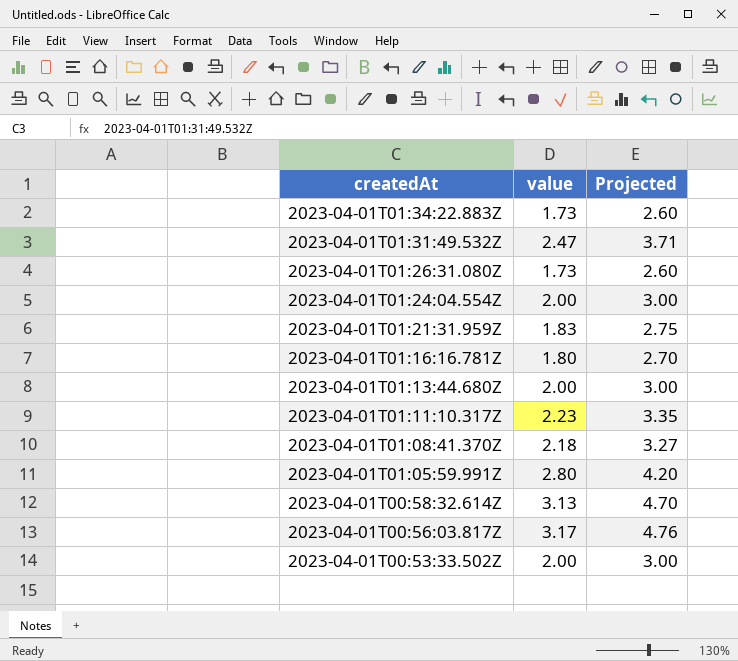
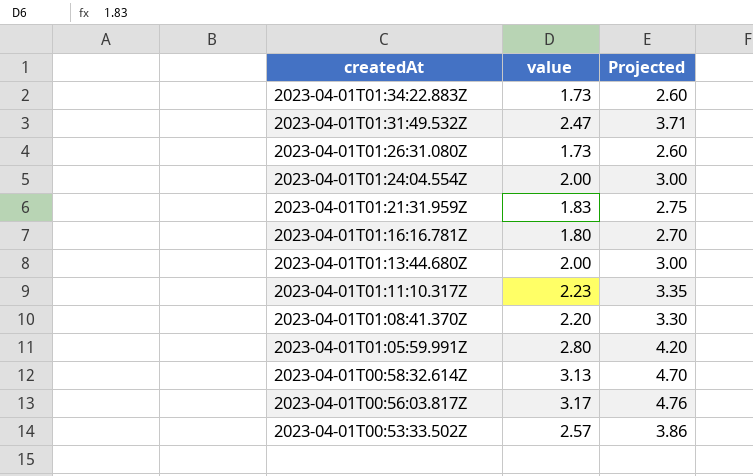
2023-04-01T01:08:41.370Z | value: 2.18 -> 2.20
2023-04-01T01:08:41.370Z | Projected: 3.27 -> 3.30
2023-04-01T00:53:33.502Z | value: 2.00 -> 2.57
2023-04-01T00:53:33.502Z | Projected: 3.00 -> 3.86

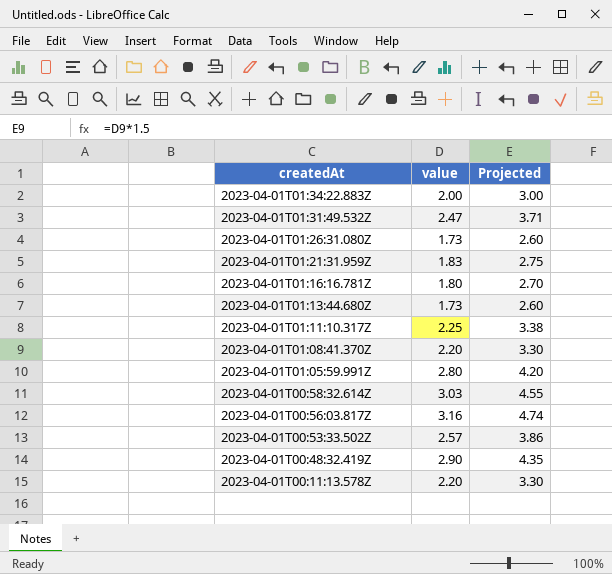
row 2023-04-01T01:24:04.554Z: 2.00 | 3.00 -> none
2023-04-01T01:34:22.883Z | value: 1.73 -> 2.00
2023-04-01T01:34:22.883Z | Projected: 2.60 -> 3.00
2023-04-01T01:13:44.680Z | value: 2.00 -> 1.73
2023-04-01T01:13:44.680Z | Projected: 3.00 -> 2.60
2023-04-01T01:11:10.317Z | value: 2.23 -> 2.25
2023-04-01T01:11:10.317Z | Projected: 3.35 -> 3.38
2023-04-01T00:58:32.614Z | value: 3.13 -> 3.03
2023-04-01T00:58:32.614Z | Projected: 4.70 -> 4.55
2023-04-01T00:56:03.817Z | value: 3.17 -> 3.16
2023-04-01T00:56:03.817Z | Projected: 4.76 -> 4.74
row 2023-04-01T00:48:32.419Z: none -> 2.90 | 4.35
row 2023-04-01T00:11:13.578Z: none -> 2.20 | 3.30

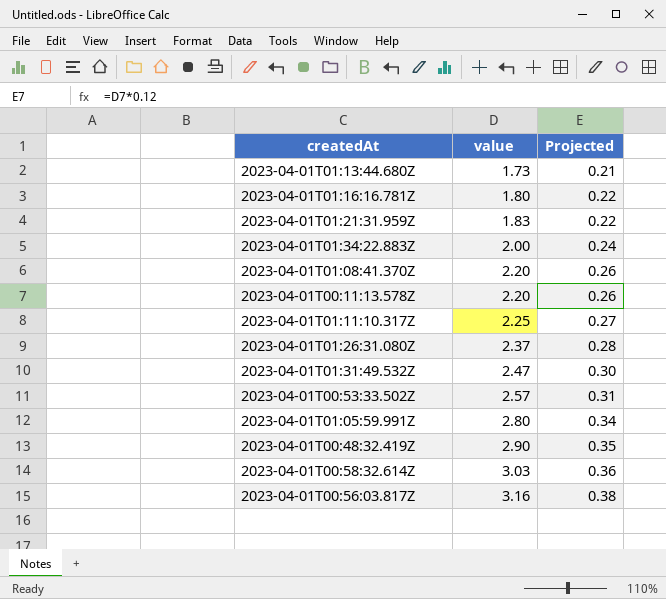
row order: createdAt descending -> value ascending
column Projected | formula: [value] * 1.5 -> [value] * 0.12
2023-04-01T01:26:31.080Z | value: 1.73 -> 2.37

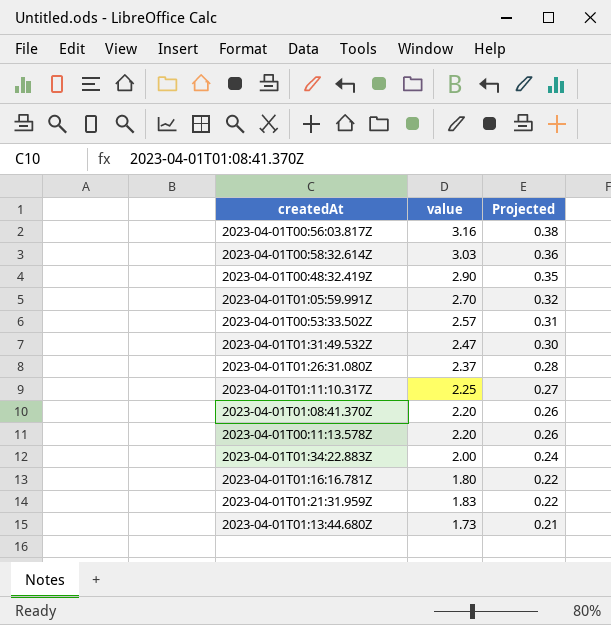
row order: value ascending -> Projected descending
2023-04-01T01:05:59.991Z | value: 2.80 -> 2.70
2023-04-01T01:05:59.991Z | Projected: 0.34 -> 0.32

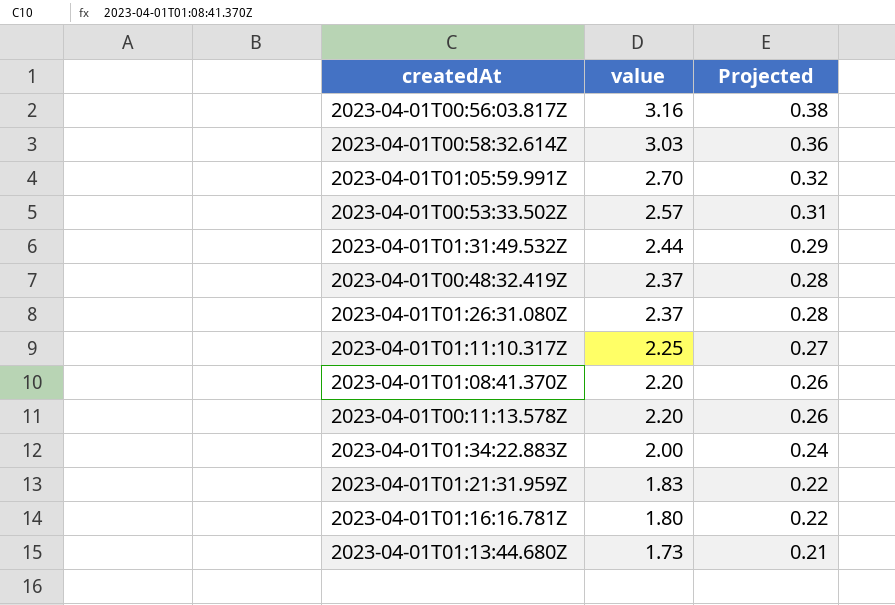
row order: Projected descending -> value descending
2023-04-01T01:31:49.532Z | value: 2.47 -> 2.44
2023-04-01T01:31:49.532Z | Projected: 0.30 -> 0.29
2023-04-01T00:48:32.419Z | value: 2.90 -> 2.37
2023-04-01T00:48:32.419Z | Projected: 0.35 -> 0.28

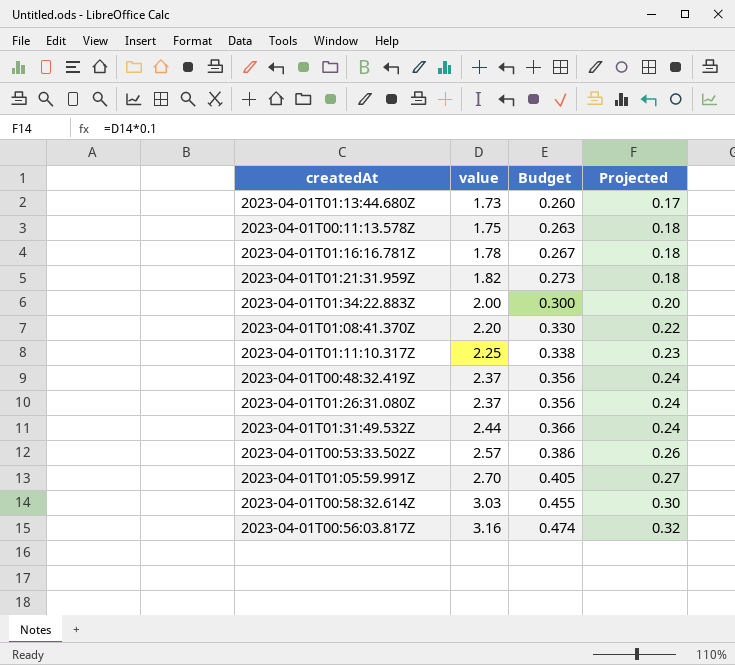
row order: value descending -> value ascending
column Budget | formula: none -> [value] * 0.15
column Projected | formula: [value] * 0.12 -> [value] * 0.1
2023-04-01T00:11:13.578Z | value: 2.20 -> 1.75
2023-04-01T01:16:16.781Z | value: 1.80 -> 1.78
2023-04-01T01:21:31.959Z | value: 1.83 -> 1.82

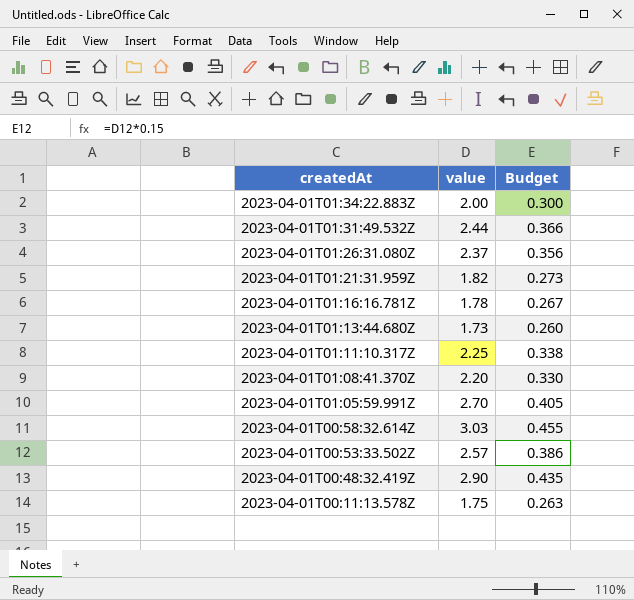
row order: value ascending -> createdAt descending
column Projected | formula: [value] * 0.1 -> none
row 2023-04-01T00:56:03.817Z: 3.16 | 0.474 | 0.32 -> none
2023-04-01T00:48:32.419Z | value: 2.37 -> 2.90
2023-04-01T00:48:32.419Z | Budget: 0.356 -> 0.435

